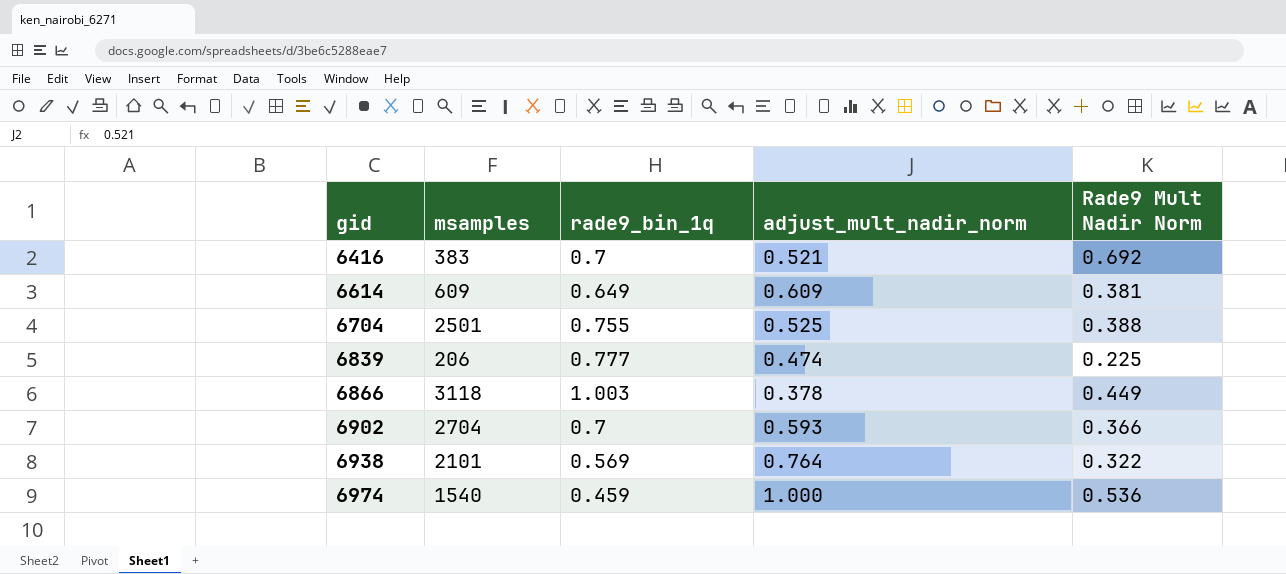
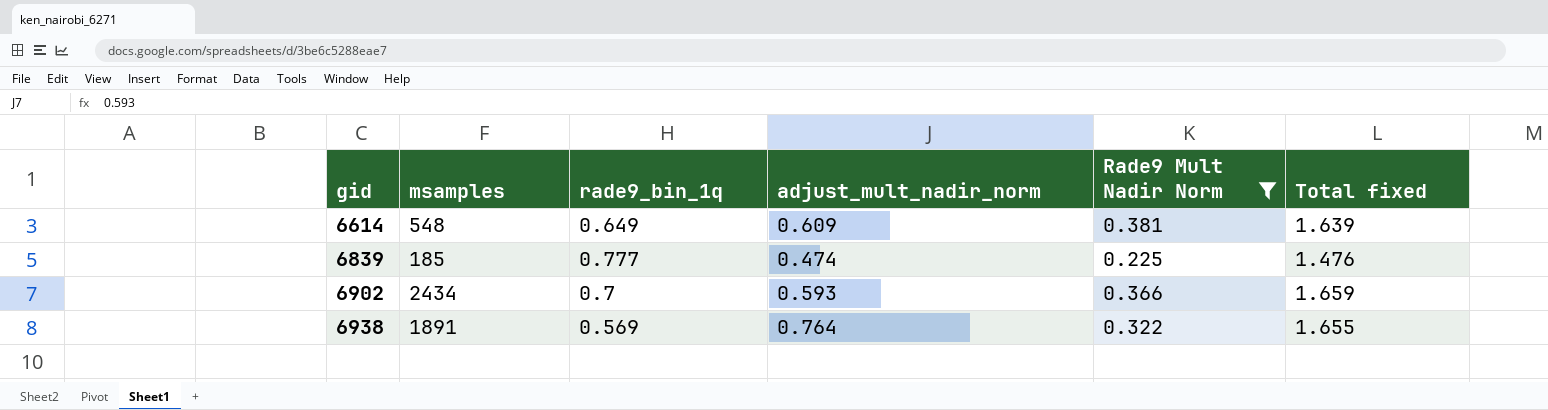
filter: none -> Rade9 Mult Nadir Norm <= 0.381
column Total fixed | formula: none -> [rade9_bin_1q] + [adjust_mult_nadir_norm] + [Rade9 Mult Nadir Norm]
6614 | msamples: 609 -> 548
6839 | msamples: 206 -> 185
6902 | msamples: 2704 -> 2434
6938 | msamples: 2101 -> 1891

